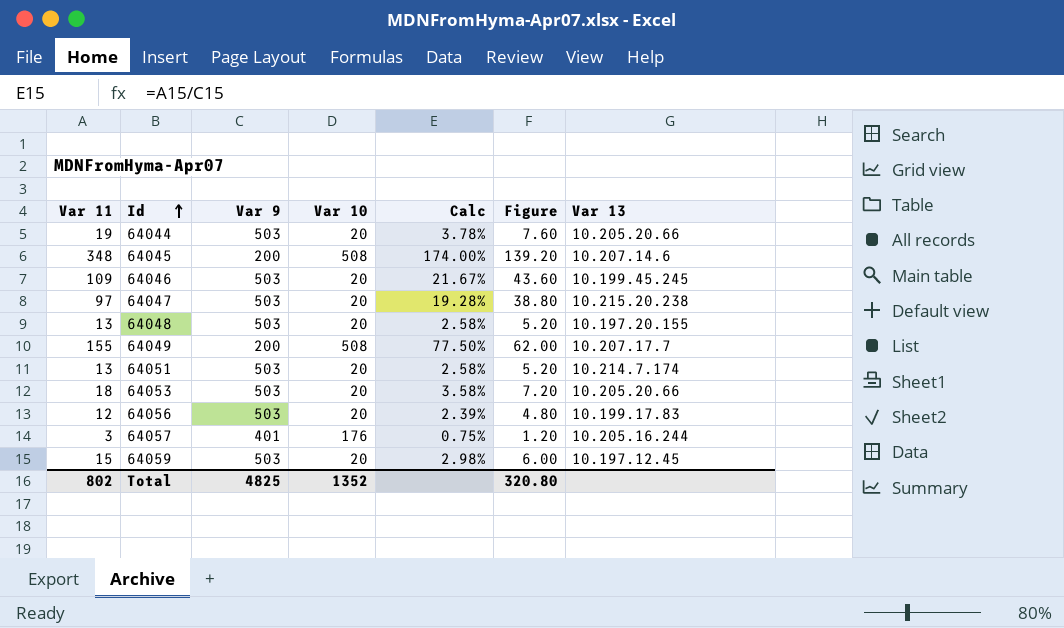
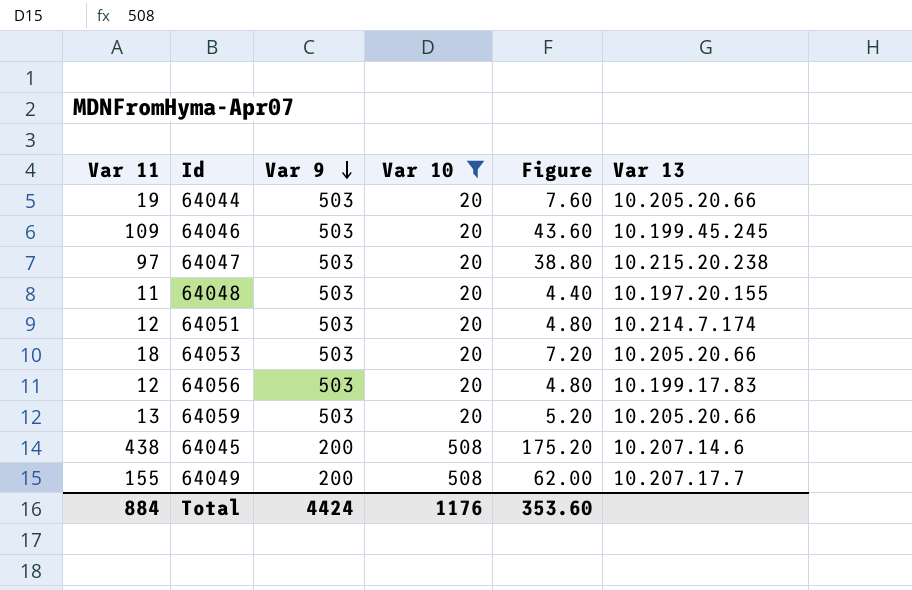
filter: none -> Var 10 != 176
row order: Id ascending -> Var 9 descending
column Calc | formula: [Var 11] / [Var 9] -> none
64048 | Var 11: 13 -> 11
64048 | Figure: 5.20 -> 4.40
64051 | Var 11: 13 -> 12
64051 | Figure: 5.20 -> 4.80
64059 | Var 11: 15 -> 13
64059 | Figure: 6.00 -> 5.20
64059 | Var 13: 10.197.12.45 -> 10.205.20.66
64045 | Var 11: 348 -> 438
64045 | Figure: 139.20 -> 175.20
Total | Var 11: 802 -> 884
Total | Var 9: 4825 -> 4424
Total | Var 10: 1352 -> 1176
Total | Figure: 320.80 -> 353.60

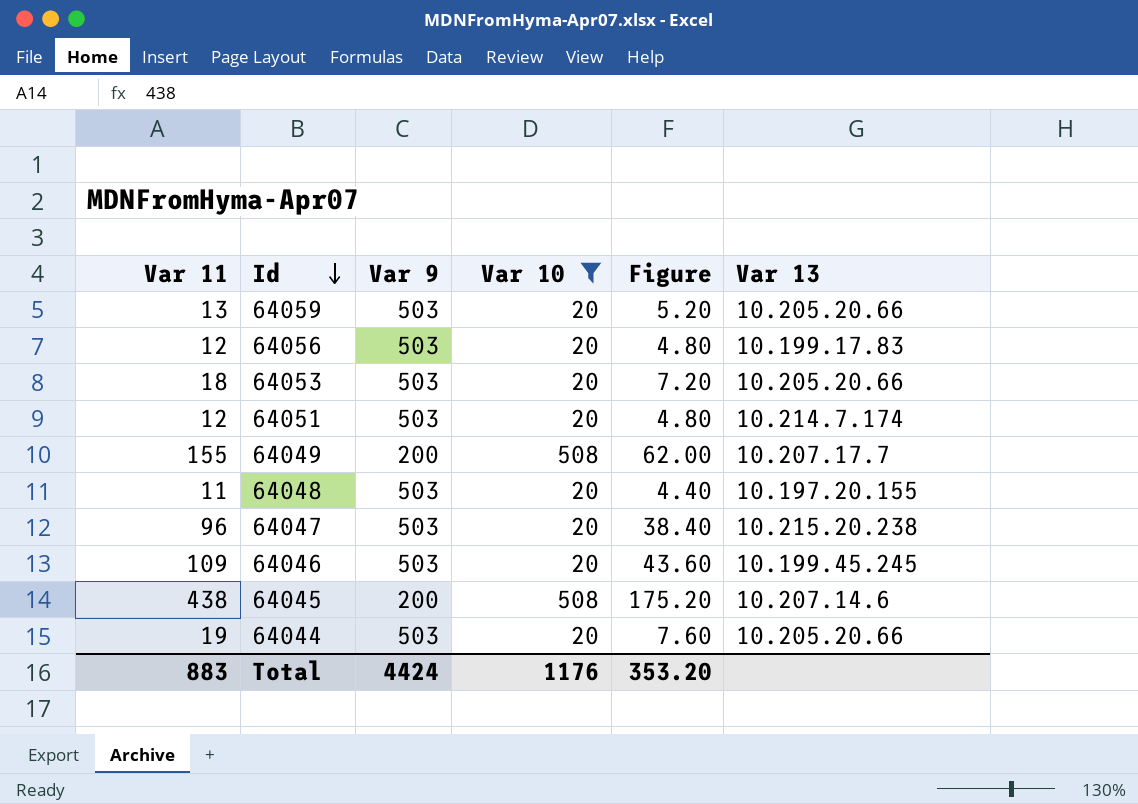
row order: Var 9 descending -> Id descending
64047 | Var 11: 97 -> 96
64047 | Figure: 38.80 -> 38.40
Total | Var 11: 884 -> 883
Total | Figure: 353.60 -> 353.20

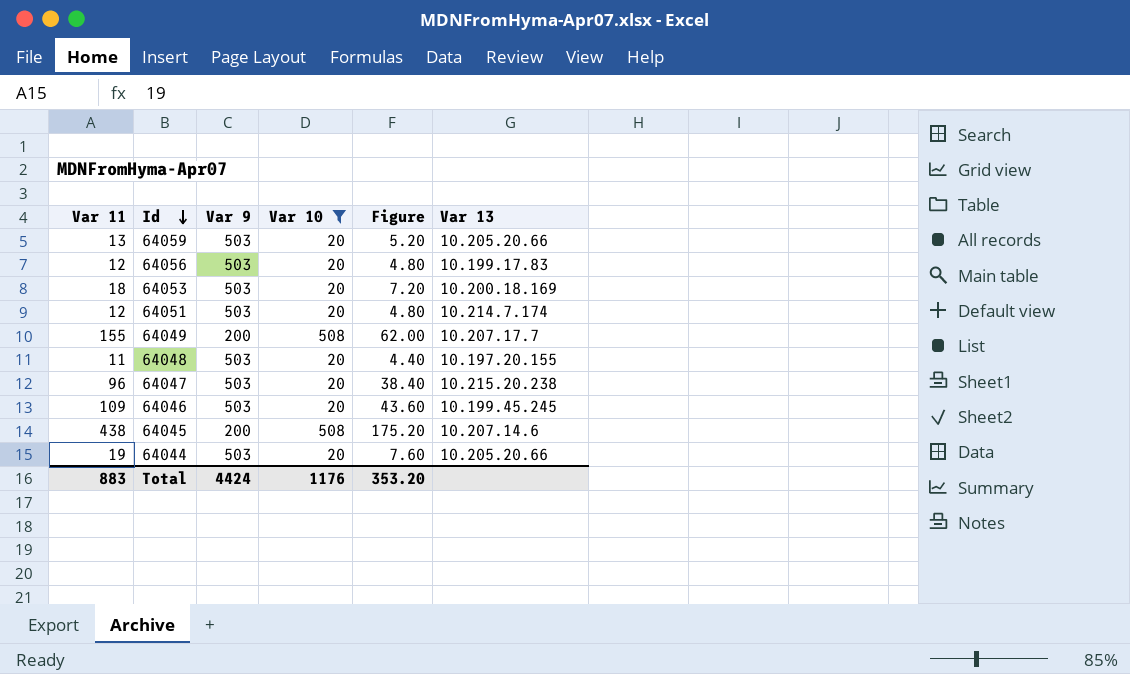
64053 | Var 13: 10.205.20.66 -> 10.200.18.169

